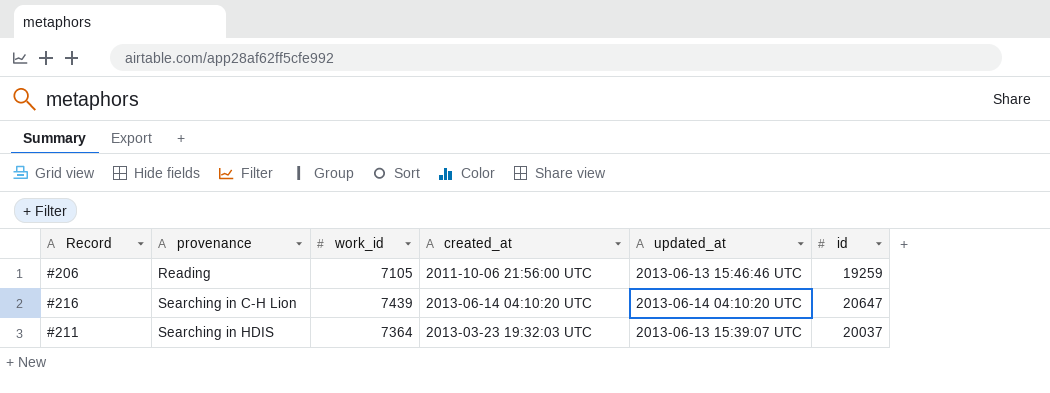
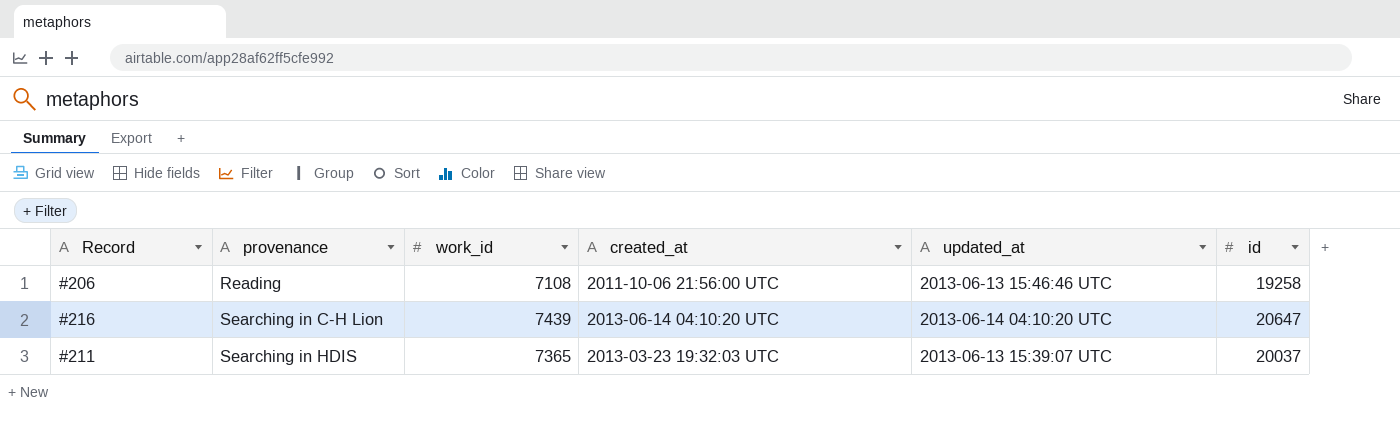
#206 | work_id: 7105 -> 7108
#206 | id: 19259 -> 19258
#211 | work_id: 7364 -> 7365

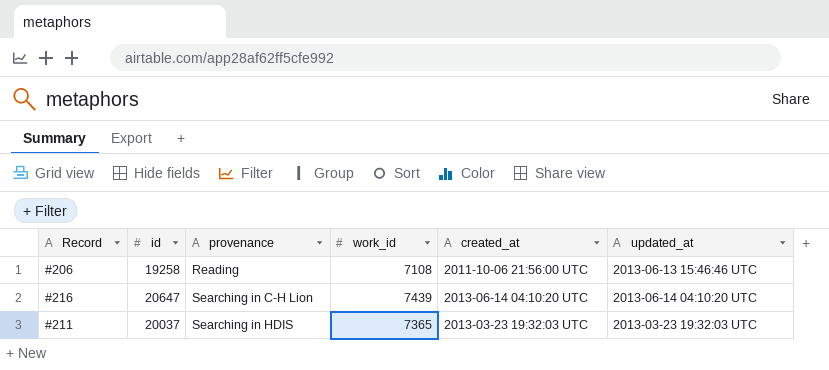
column id | position: 6 -> 2
#211 | updated_at: 2013-06-13 15:39:07 UTC -> 2013-03-23 19:32:03 UTC

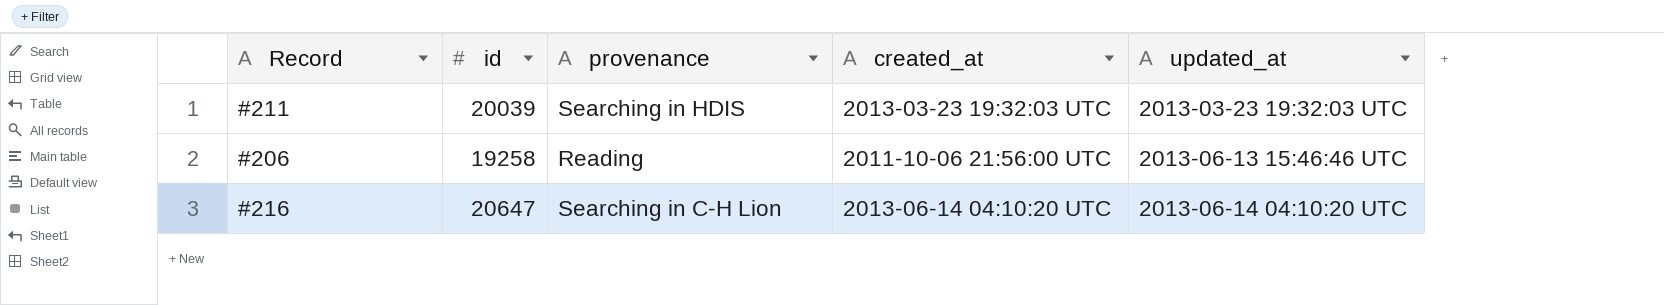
row order: provenance ascending -> updated_at ascending
column work_id | position: 4 -> none
#211 | id: 20037 -> 20039

